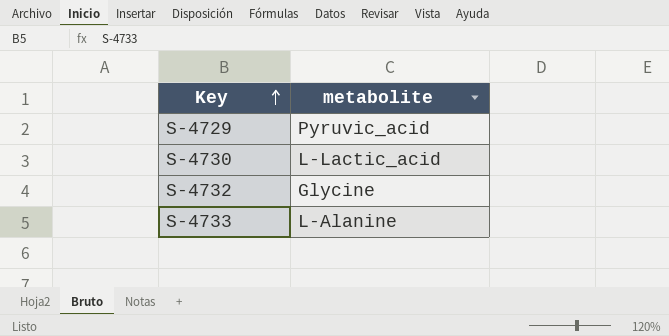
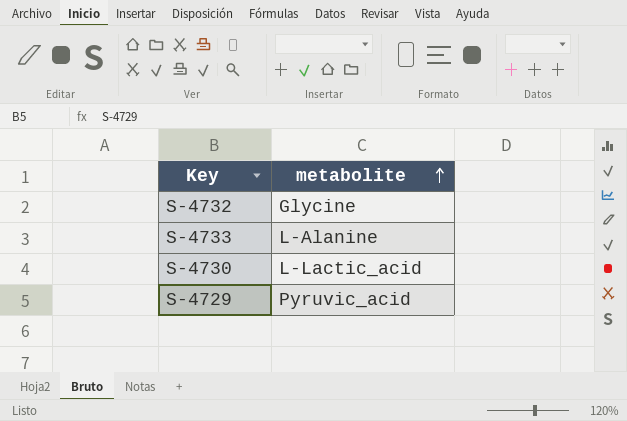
row order: Key ascending -> metabolite ascending

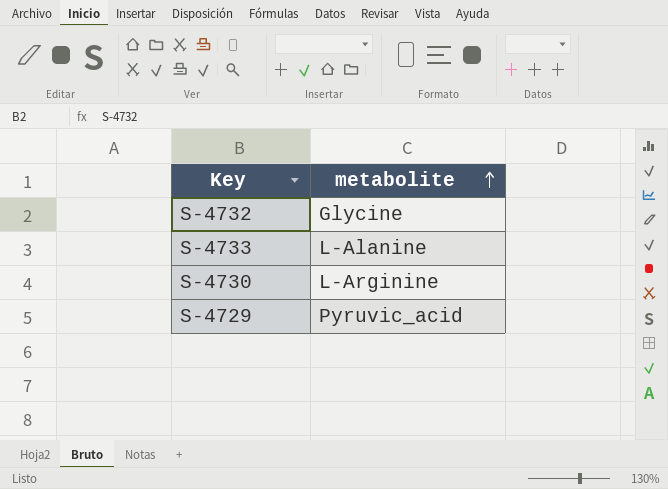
S-4730 | metabolite: L-Lactic_acid -> L-Arginine

